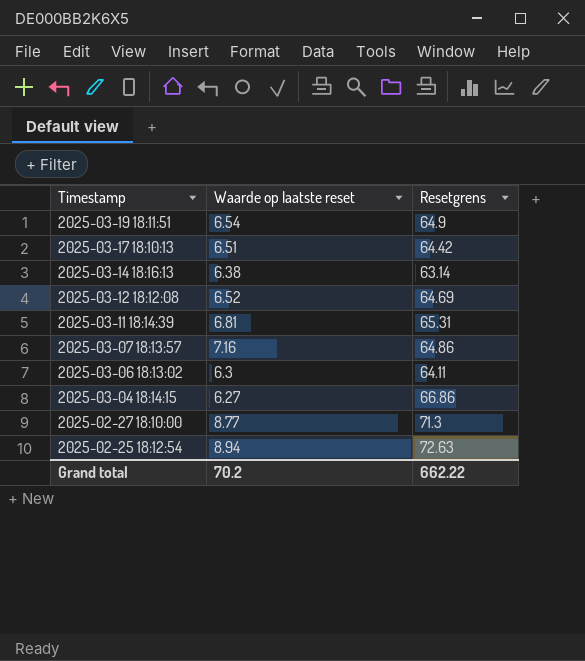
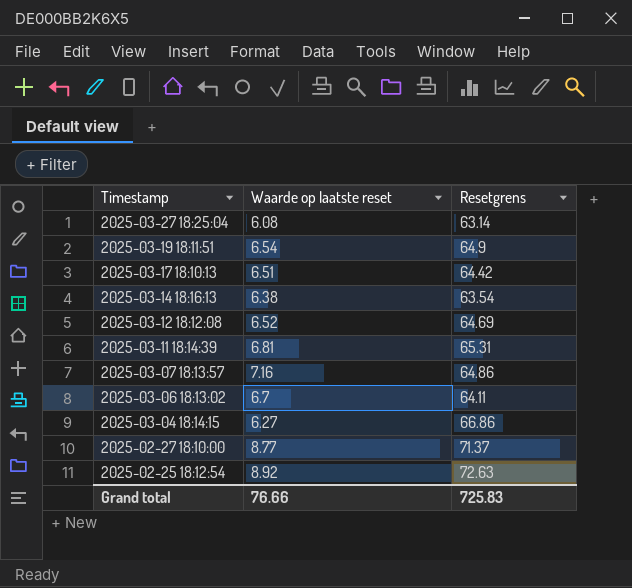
row 2025-03-27 18:25:04: none -> 6.08 | 63.14
2025-03-14 18:16:13 | Resetgrens: 63.14 -> 63.54
2025-03-06 18:13:02 | Waarde op laatste reset: 6.3 -> 6.7
2025-02-27 18:10:00 | Resetgrens: 71.3 -> 71.37
2025-02-25 18:12:54 | Waarde op laatste reset: 8.94 -> 8.92
Grand total | Waarde op laatste reset: 70.2 -> 76.66
Grand total | Resetgrens: 662.22 -> 725.83

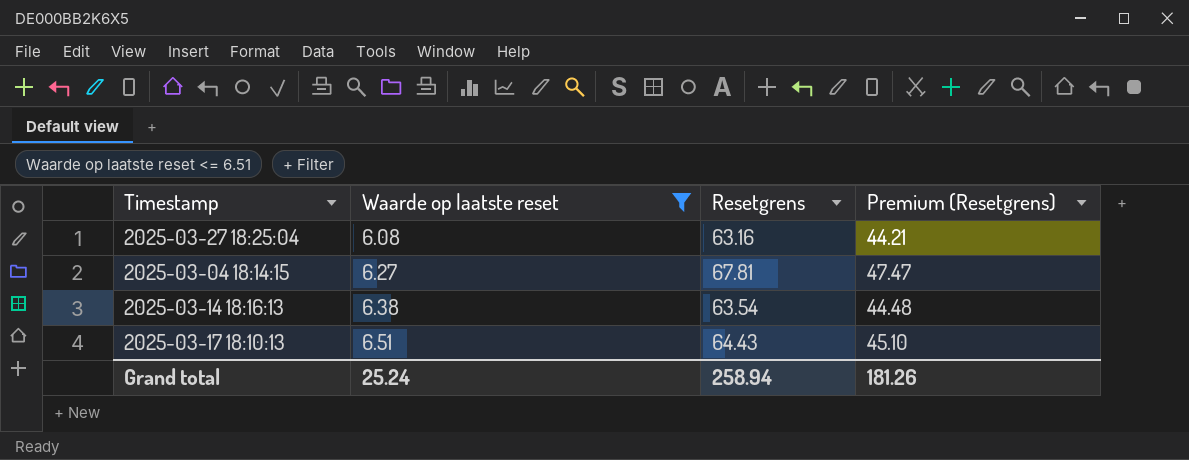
filter: none -> Waarde op laatste reset <= 6.51
row order: Timestamp descending -> Waarde op laatste reset ascending
column Premium (Resetgrens) | formula: none -> [Resetgrens] * 0.7
2025-03-27 18:25:04 | Resetgrens: 63.14 -> 63.16
2025-03-04 18:14:15 | Resetgrens: 66.86 -> 67.81
2025-03-17 18:10:13 | Resetgrens: 64.42 -> 64.43
Grand total | Waarde op laatste reset: 76.66 -> 25.24
Grand total | Resetgrens: 725.83 -> 258.94

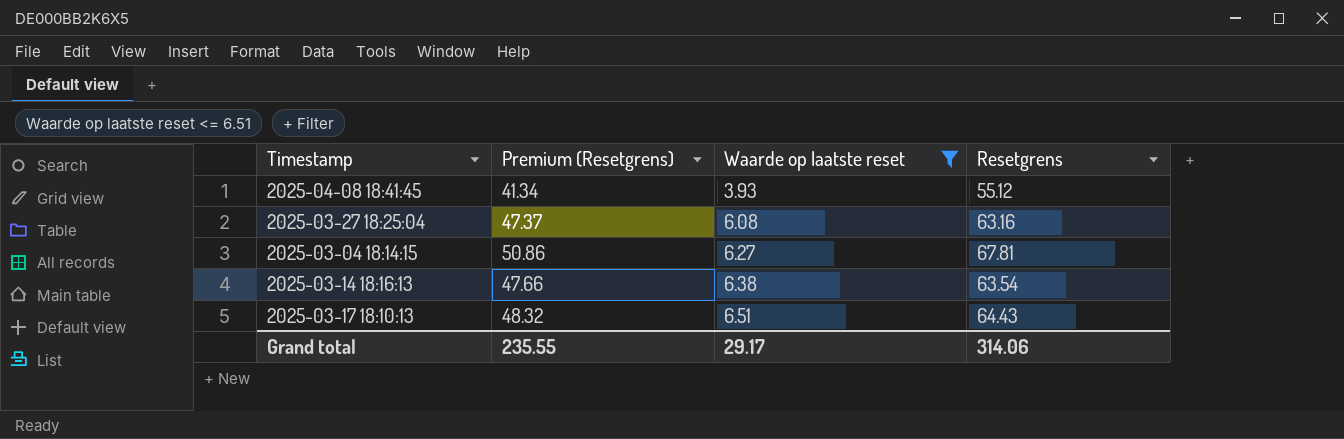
column Premium (Resetgrens) | formula: [Resetgrens] * 0.7 -> [Resetgrens] * 0.75
column Premium (Resetgrens) | position: 4 -> 2
row 2025-04-08 18:41:45: none -> 41.34 | 3.93 | 55.12
Grand total | Premium (Resetgrens): 181.26 -> 235.55
Grand total | Waarde op laatste reset: 25.24 -> 29.17
Grand total | Resetgrens: 258.94 -> 314.06

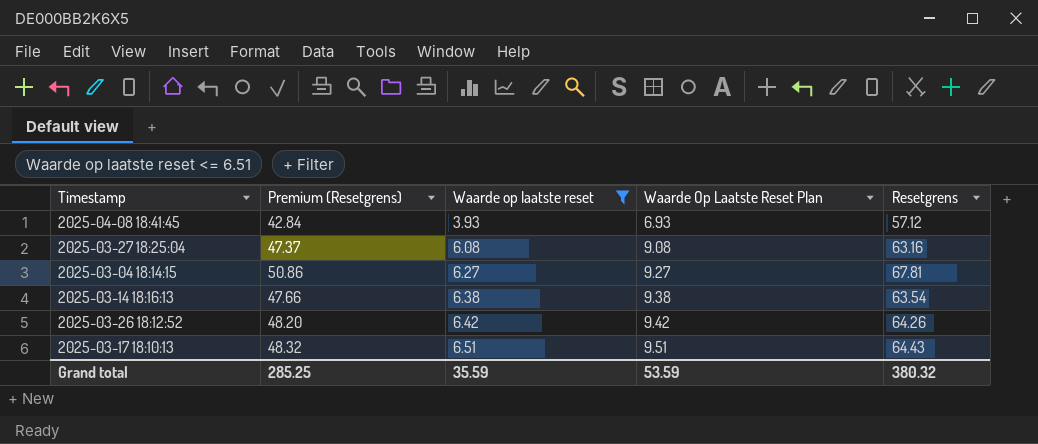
column Waarde Op Laatste Reset Plan | formula: none -> [Waarde op laatste reset] + 3
2025-04-08 18:41:45 | Premium (Resetgrens): 41.34 -> 42.84
2025-04-08 18:41:45 | Resetgrens: 55.12 -> 57.12
row 2025-03-26 18:12:52: none -> 48.20 | 6.42 | 9.42 | 64.26
Grand total | Premium (Resetgrens): 235.55 -> 285.25
Grand total | Waarde op laatste reset: 29.17 -> 35.59
Grand total | Resetgrens: 314.06 -> 380.32

